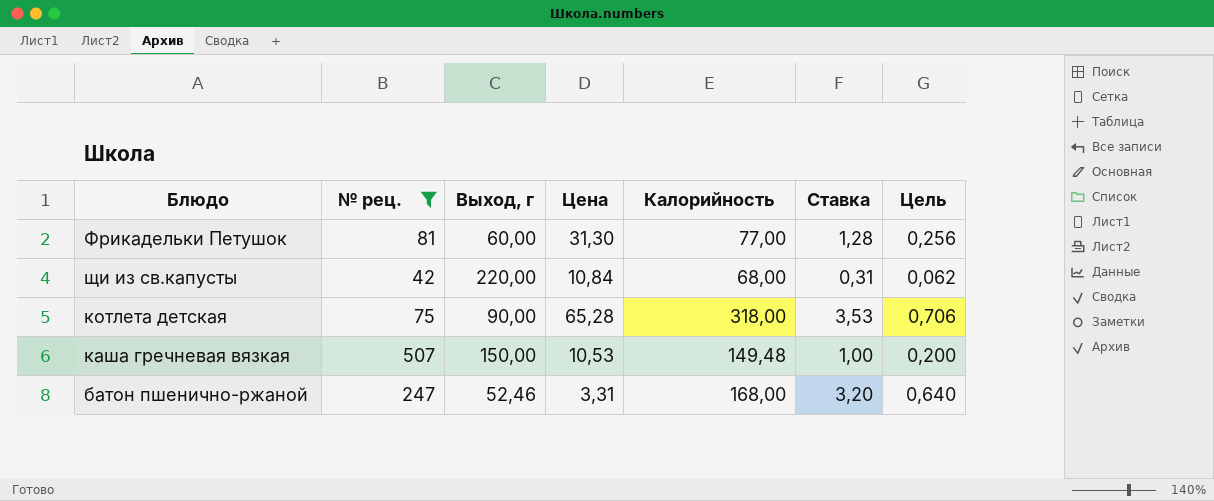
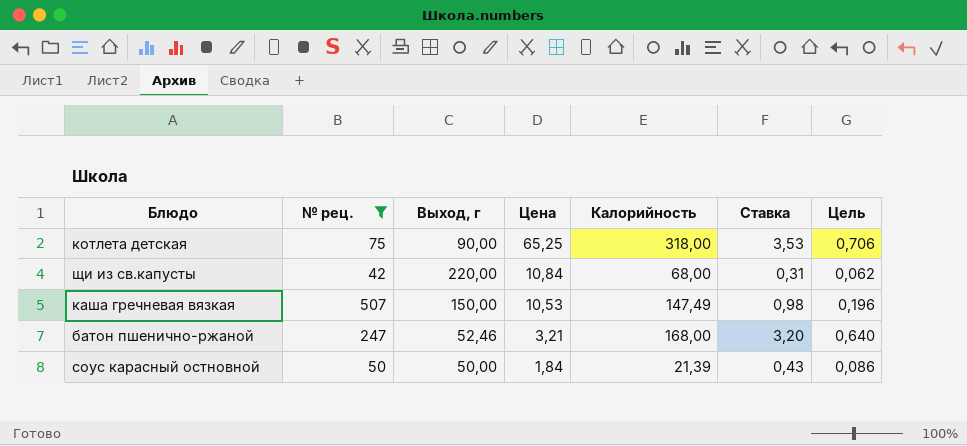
row order: none -> Цена descending
row Фрикадельки Петушок: 81 | 60,00 | 31,30 | 77,00 | 1,28 | 0,256 -> none
котлета детская | Цена: 65,28 -> 65,25
каша гречневая вязкая | Калорийность: 149,48 -> 147,49
каша гречневая вязкая | Ставка: 1,00 -> 0,98
каша гречневая вязкая | Цель: 0,200 -> 0,196
батон пшенично-ржаной | Цена: 3,31 -> 3,21
row соус карасный остновной: none -> 50 | 50,00 | 1,84 | 21,39 | 0,43 | 0,086

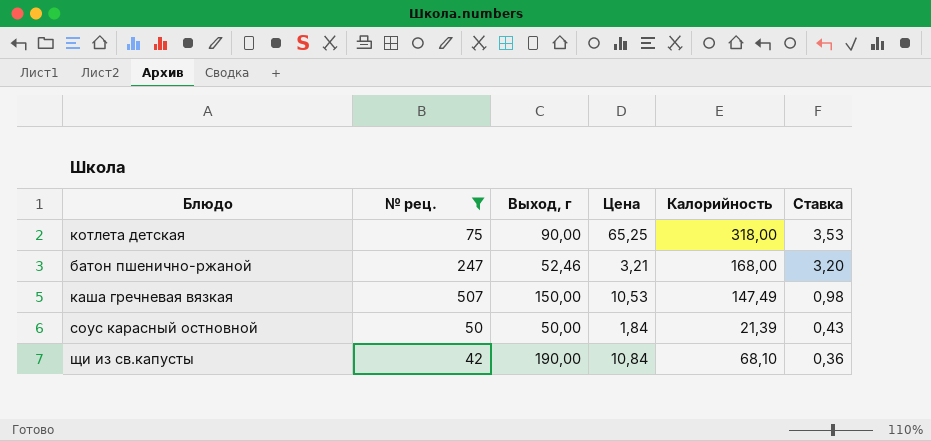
row order: Цена descending -> Ставка descending
column Цель | formula: [Ставка] * 0,2 -> none
щи из св.капусты | Выход, г: 220,00 -> 190,00
щи из св.капусты | Калорийность: 68,00 -> 68,10
щи из св.капусты | Ставка: 0,31 -> 0,36

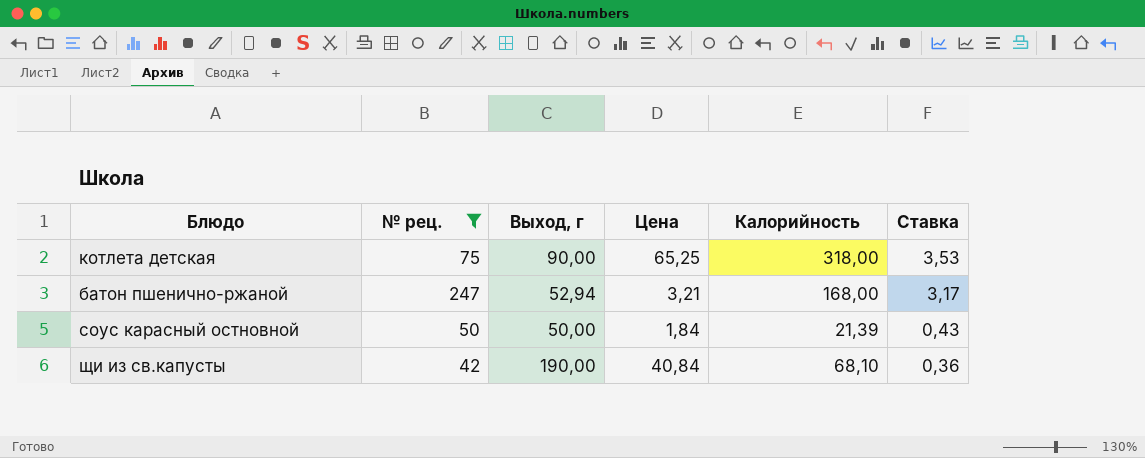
row каша гречневая вязкая: 507 | 150,00 | 10,53 | 147,49 | 0,98 -> none
батон пшенично-ржаной | Выход, г: 52,46 -> 52,94
батон пшенично-ржаной | Ставка: 3,20 -> 3,17
щи из св.капусты | Цена: 10,84 -> 40,84

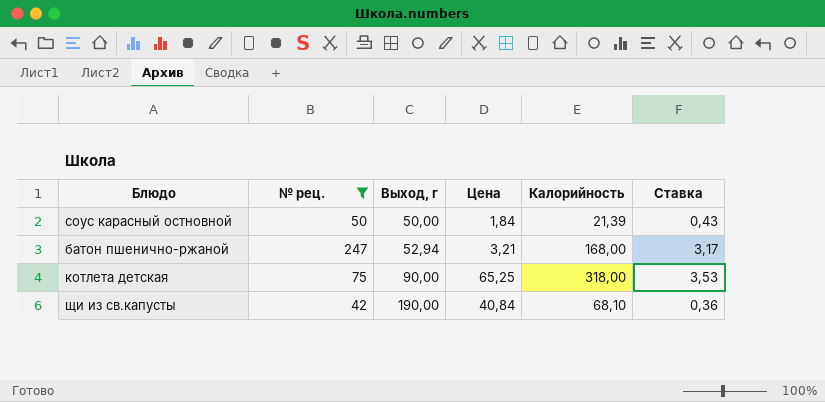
row order: Ставка descending -> Выход, г ascending

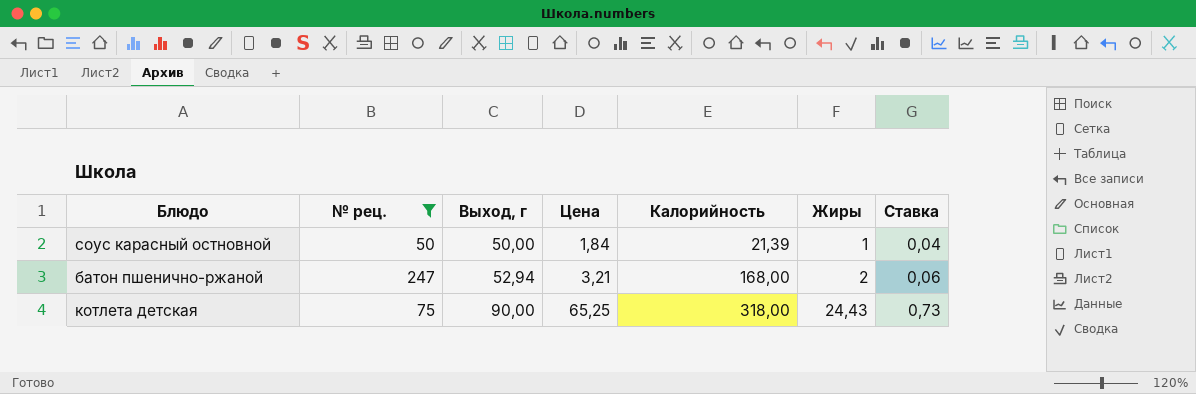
column Жиры | position: none -> 6
column Ставка | formula: [Калорийность] / [Выход, г] -> [Цена] / [Выход, г]
row щи из св.капусты: 42 | 190,00 | 40,84 | 68,10 | 0,36 -> none

